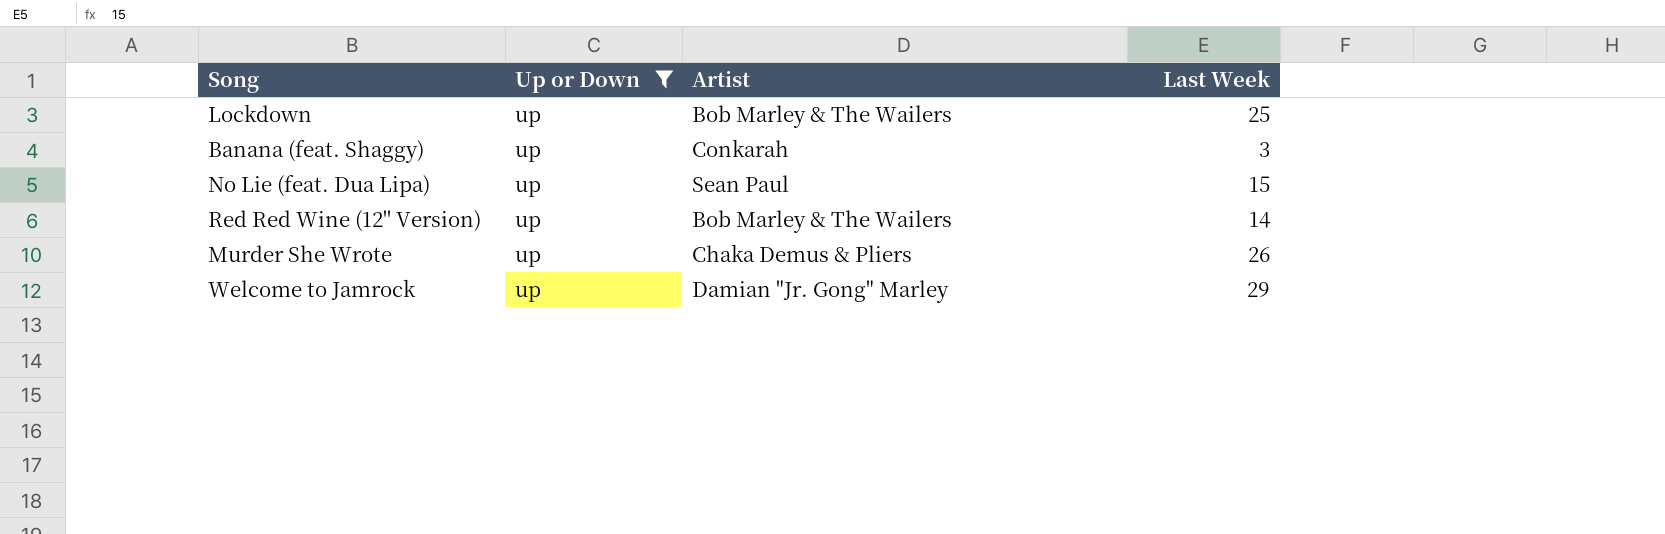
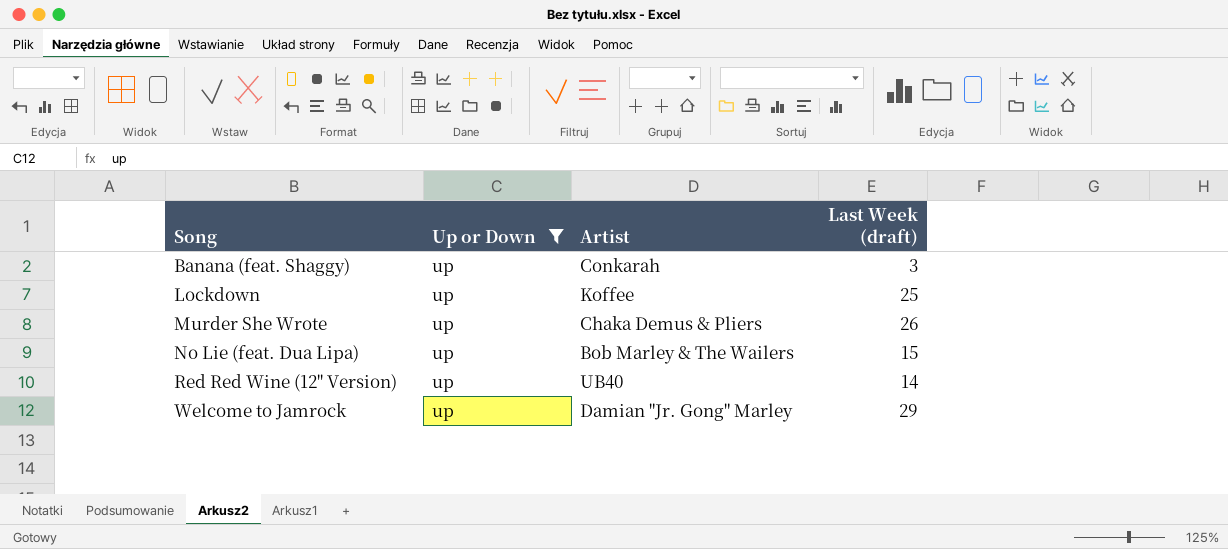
row order: none -> Song ascending
column name: Last Week -> Last Week (draft)
Lockdown | Artist: Bob Marley & The Wailers -> Koffee
No Lie (feat. Dua Lipa) | Artist: Sean Paul -> Bob Marley & The Wailers
Red Red Wine (12'' Version) | Artist: Bob Marley & The Wailers -> UB40

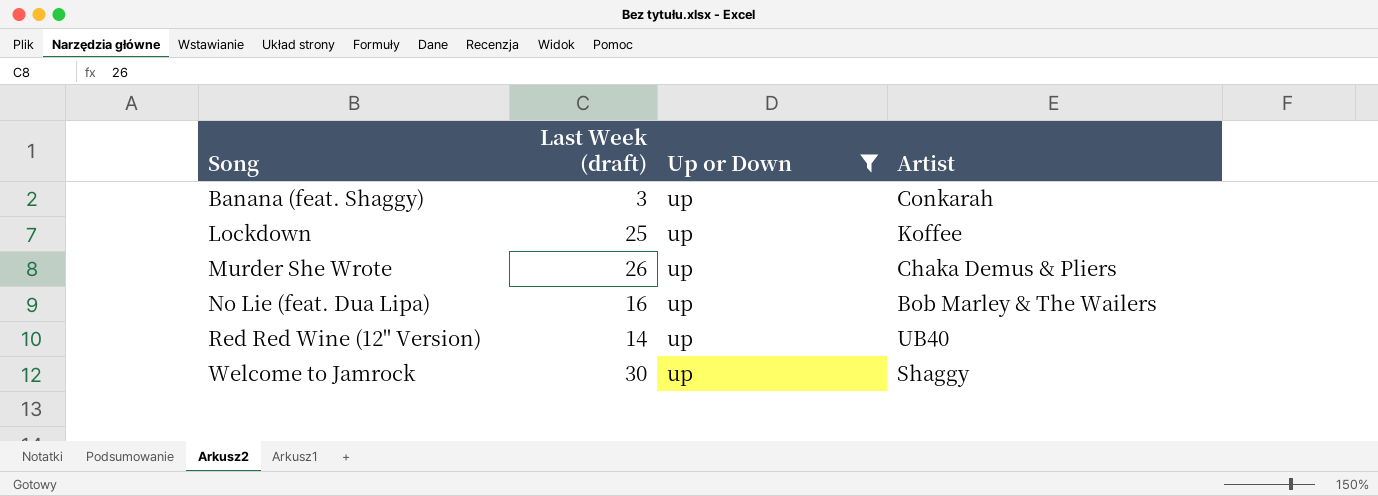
column Last Week (draft) | position: 4 -> 2
No Lie (feat. Dua Lipa) | Last Week (draft): 15 -> 16
Welcome to Jamrock | Last Week (draft): 29 -> 30
Welcome to Jamrock | Artist: Damian "Jr. Gong" Marley -> Shaggy

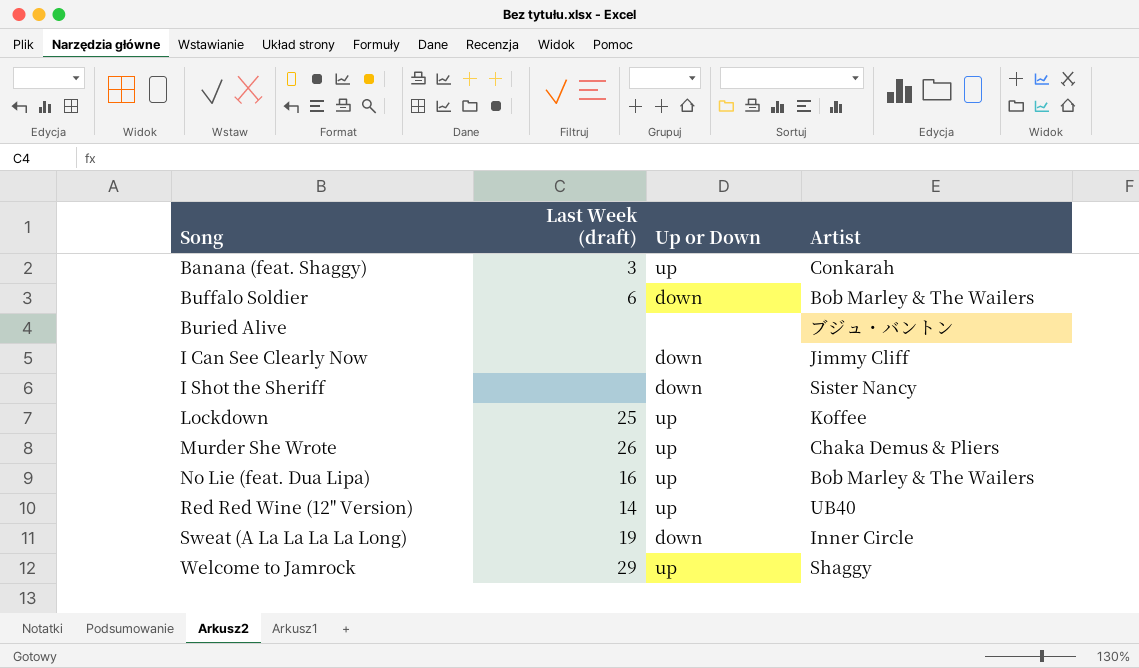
filter: Up or Down = up -> none
Welcome to Jamrock | Last Week (draft): 30 -> 29

